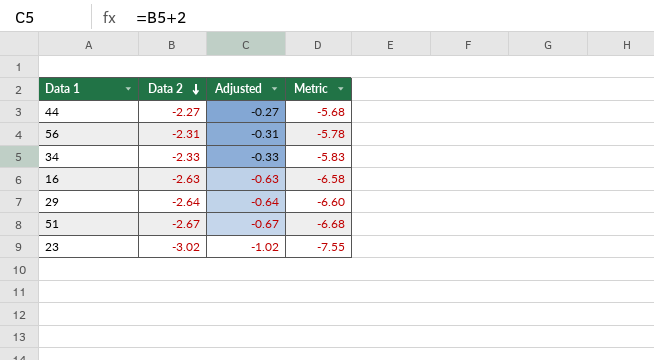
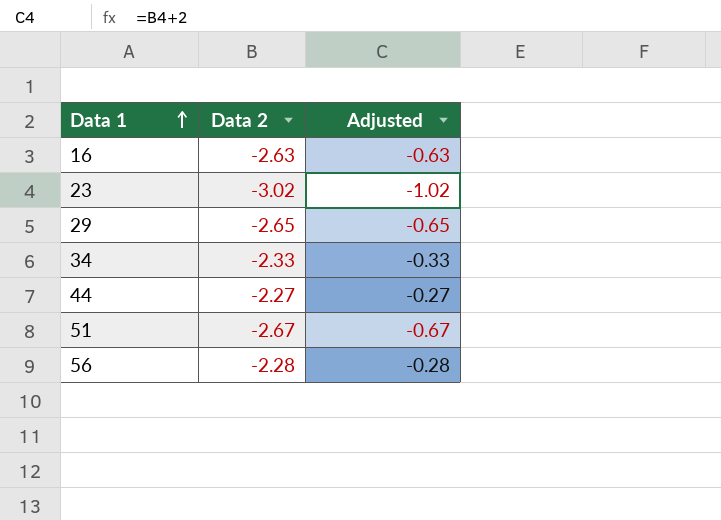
row order: Data 2 descending -> Data 1 ascending
column Metric | formula: [Data 2] * 2.5 -> none
29 | Data 2: -2.64 -> -2.65
29 | Adjusted: -0.64 -> -0.65
56 | Data 2: -2.31 -> -2.28
56 | Adjusted: -0.31 -> -0.28

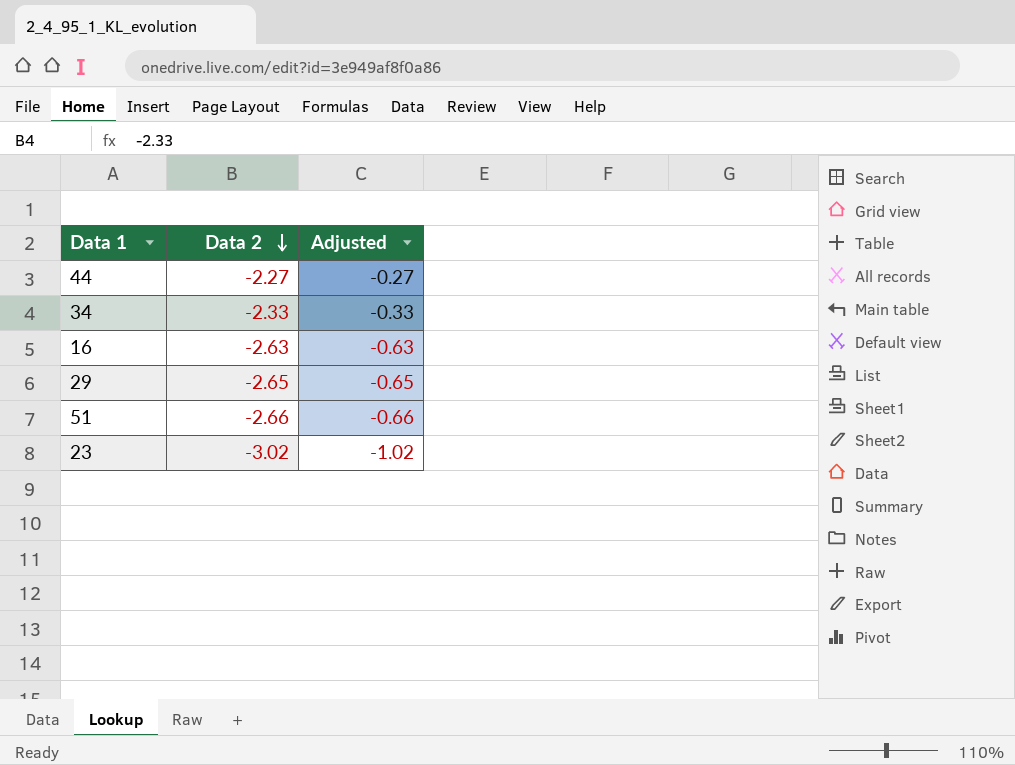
row order: Data 1 ascending -> Data 2 descending
row 56: -2.28 | -0.28 -> none
51 | Data 2: -2.67 -> -2.66
51 | Adjusted: -0.67 -> -0.66

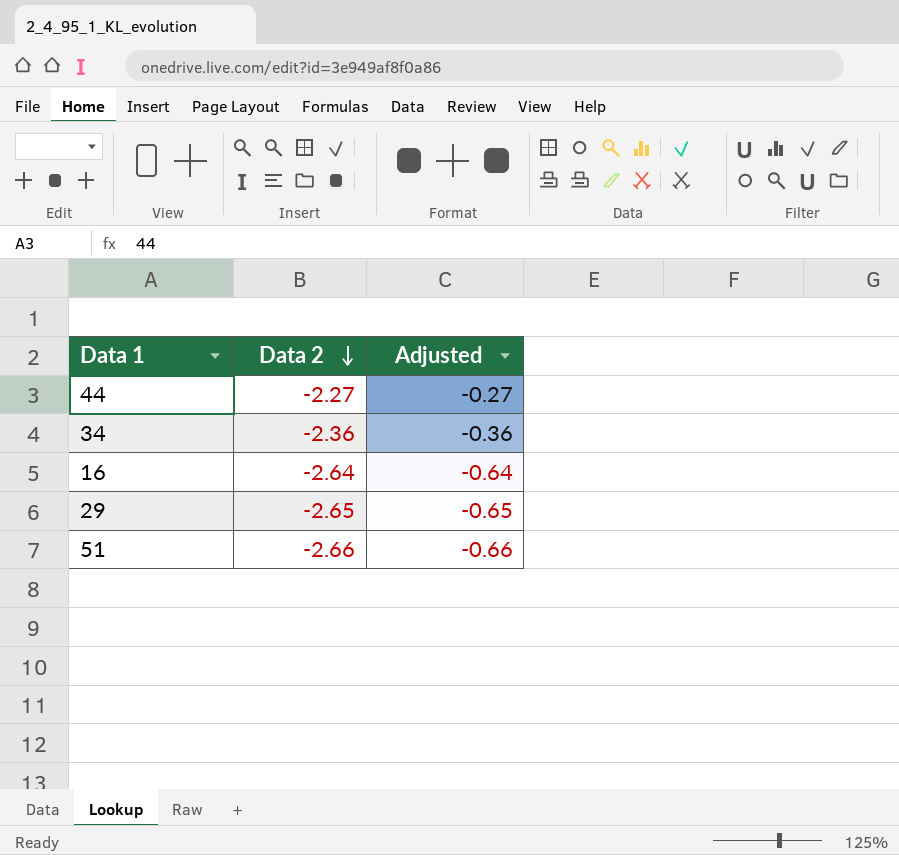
row 23: -3.02 | -1.02 -> none
34 | Data 2: -2.33 -> -2.36
34 | Adjusted: -0.33 -> -0.36
16 | Data 2: -2.63 -> -2.64
16 | Adjusted: -0.63 -> -0.64

